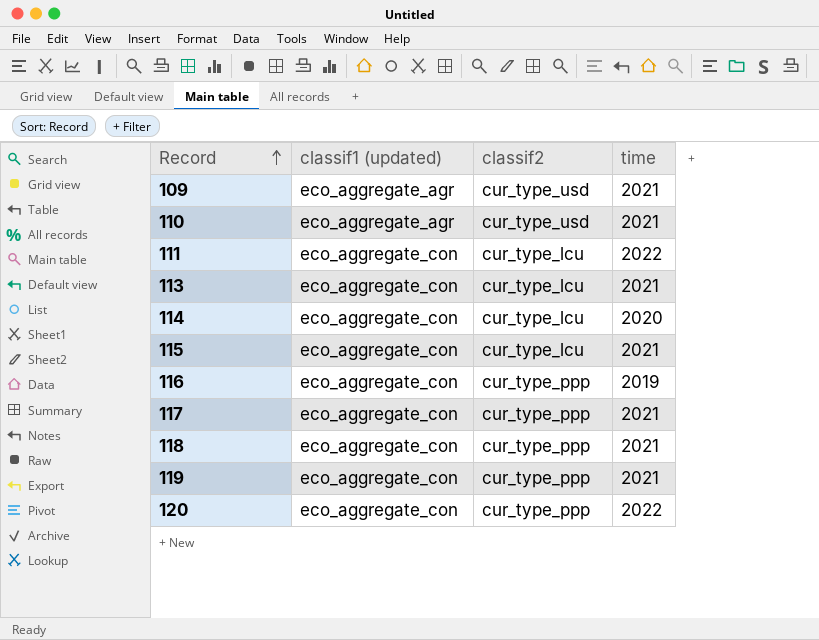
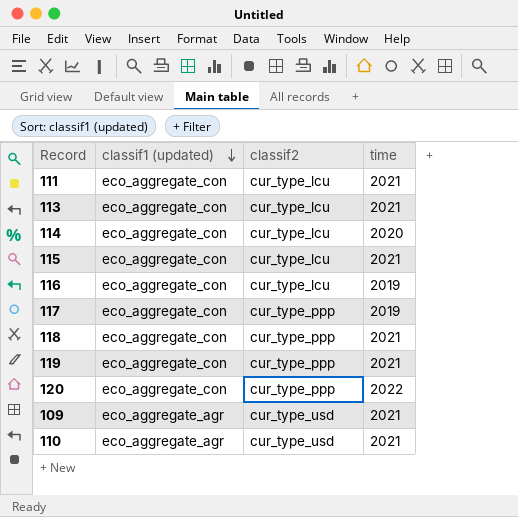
row order: Record ascending -> classif1 (updated) descending
111 | time: 2022 -> 2021
116 | classif2: cur_type_ppp -> cur_type_lcu
117 | time: 2021 -> 2019

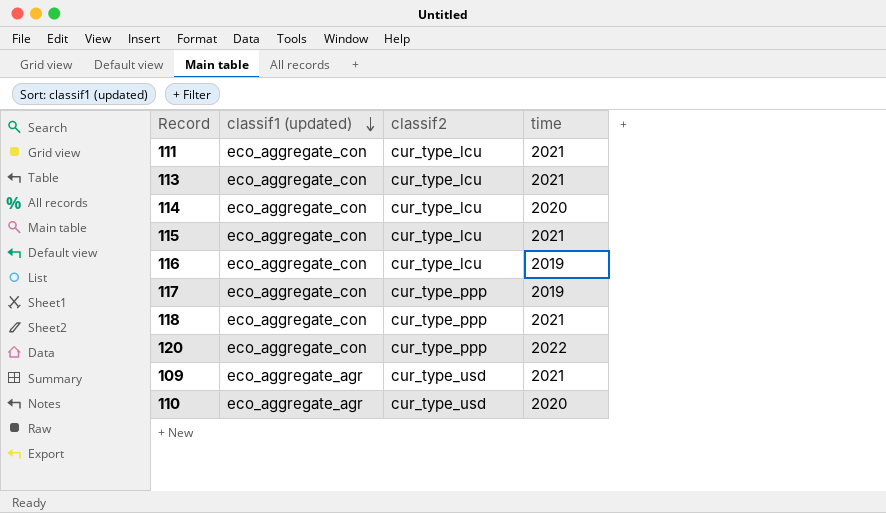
row 119: eco_aggregate_con | cur_type_ppp | 2021 -> none
110 | time: 2021 -> 2020

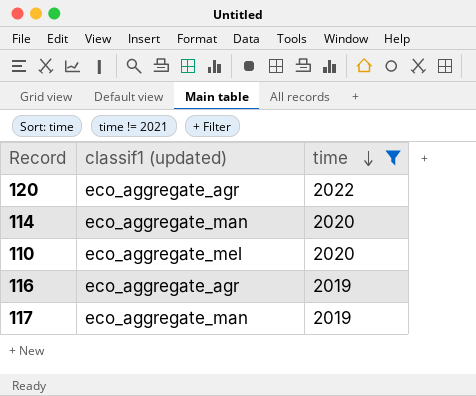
filter: none -> time != 2021
row order: classif1 (updated) descending -> time descending
column classif2 | position: 3 -> none
120 | classif1 (updated): eco_aggregate_con -> eco_aggregate_agr
114 | classif1 (updated): eco_aggregate_con -> eco_aggregate_man
110 | classif1 (updated): eco_aggregate_agr -> eco_aggregate_mel
116 | classif1 (updated): eco_aggregate_con -> eco_aggregate_agr
117 | classif1 (updated): eco_aggregate_con -> eco_aggregate_man

